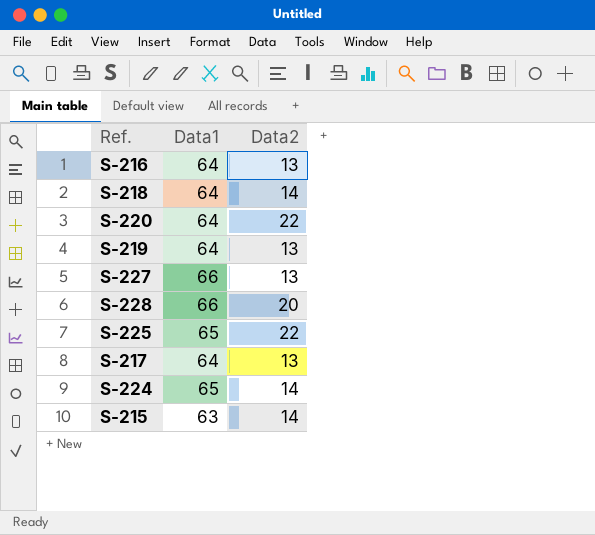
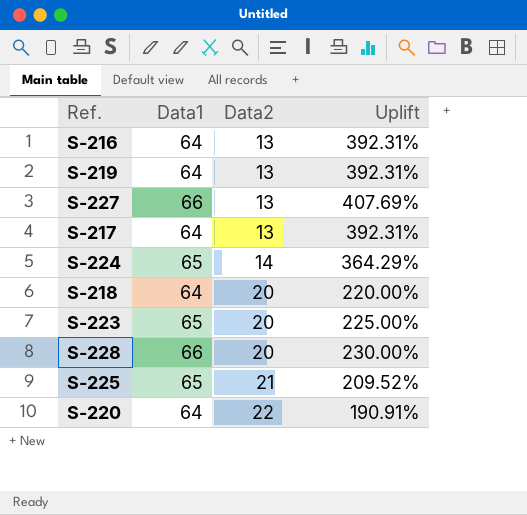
row order: none -> Data2 ascending
column Uplift | formula: none -> ([Data1] - [Data2]) / [Data2]
row S-215: 63 | 14 -> none
S-218 | Data2: 14 -> 20
row S-223: none -> 65 | 20 | 225.00%
S-225 | Data2: 22 -> 21

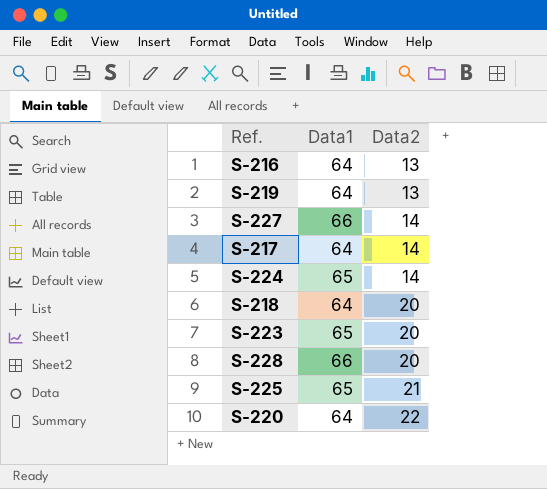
column Uplift | formula: ([Data1] - [Data2]) / [Data2] -> none
S-227 | Data2: 13 -> 14
S-217 | Data2: 13 -> 14

